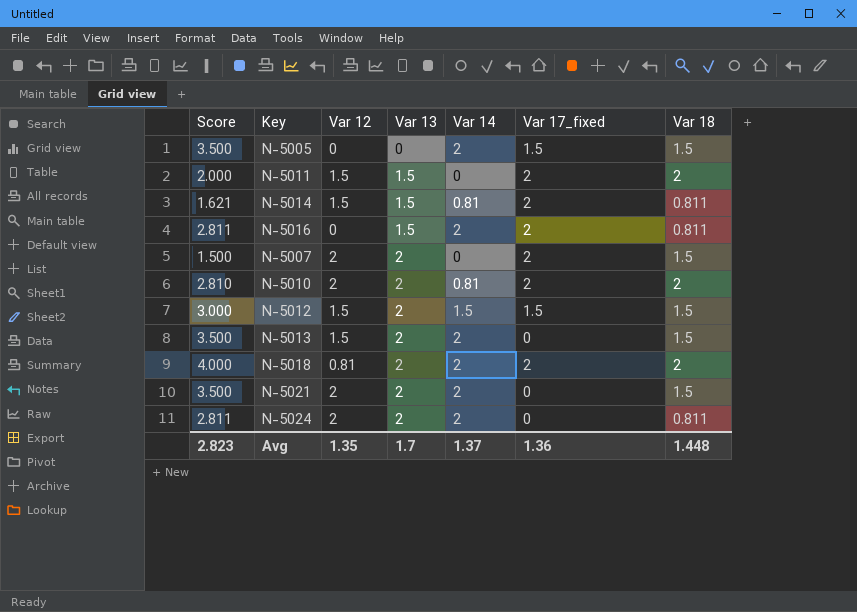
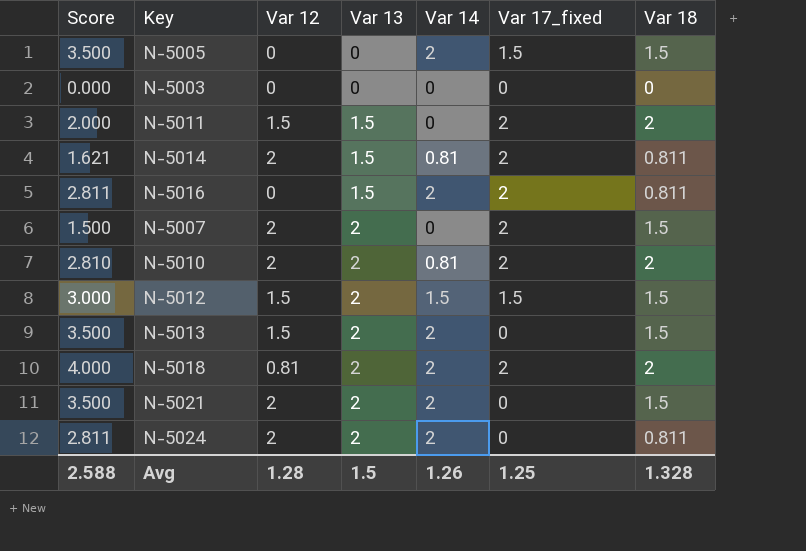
row N-5003: none -> 0.000 | 0 | 0 | 0 | 0 | 0
N-5014 | Var 12: 1.5 -> 2
Avg | Score: 2.823 -> 2.588
Avg | Var 12: 1.35 -> 1.28
Avg | Var 13: 1.7 -> 1.5
Avg | Var 14: 1.37 -> 1.26
Avg | Var 17_fixed: 1.36 -> 1.25
Avg | Var 18: 1.448 -> 1.328

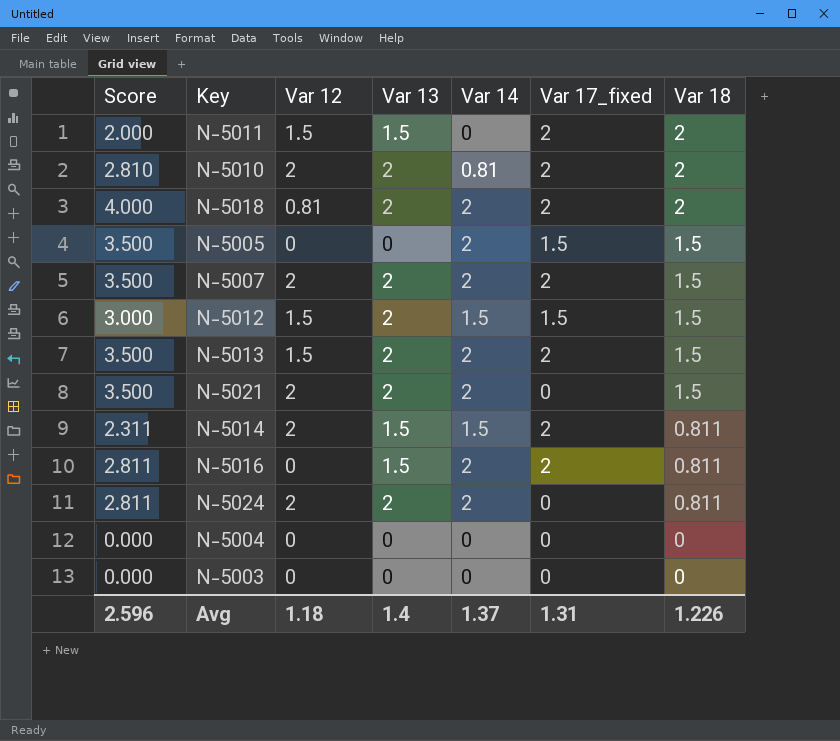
row order: Var 13 ascending -> Var 18 descending
N-5007 | Score: 1.500 -> 3.500
N-5007 | Var 14: 0 -> 2
N-5013 | Var 17_fixed: 0 -> 2
N-5014 | Score: 1.621 -> 2.311
N-5014 | Var 14: 0.81 -> 1.5
row N-5004: none -> 0.000 | 0 | 0 | 0 | 0 | 0
Avg | Score: 2.588 -> 2.596
Avg | Var 12: 1.28 -> 1.18
Avg | Var 13: 1.5 -> 1.4
Avg | Var 14: 1.26 -> 1.37
Avg | Var 17_fixed: 1.25 -> 1.31
Avg | Var 18: 1.328 -> 1.226

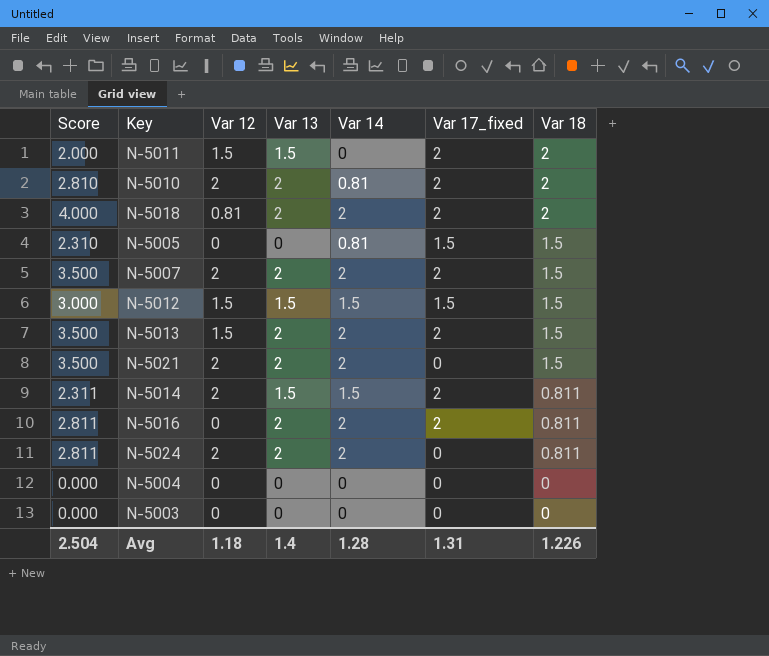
N-5005 | Score: 3.500 -> 2.310
N-5005 | Var 14: 2 -> 0.81
N-5012 | Var 13: 2 -> 1.5
N-5016 | Var 13: 1.5 -> 2
Avg | Score: 2.596 -> 2.504
Avg | Var 14: 1.37 -> 1.28

